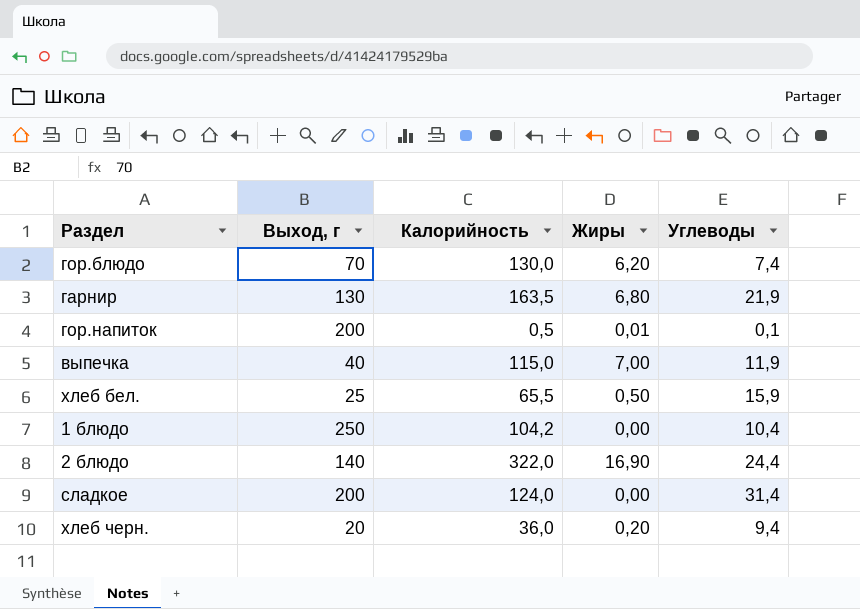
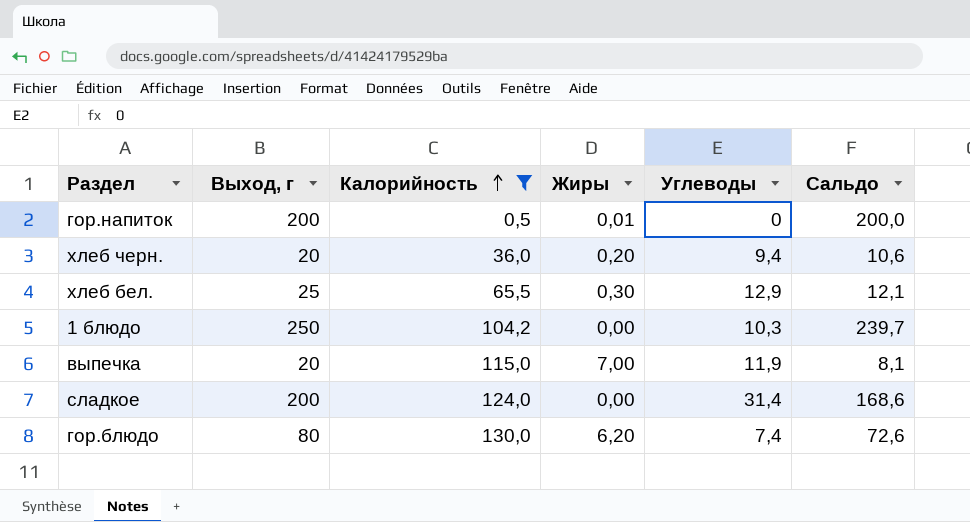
filter: none -> Калорийность <= 130,0
row order: none -> Калорийность ascending
column Сальдо | formula: none -> [Выход, г] - [Углеводы]
гор.напиток | Углеводы: 0,1 -> 0
хлеб бел. | Жиры: 0,50 -> 0,30
хлеб бел. | Углеводы: 15,9 -> 12,9
1 блюдо | Углеводы: 10,4 -> 10,3
выпечка | Выход, г: 40 -> 20
гор.блюдо | Выход, г: 70 -> 80

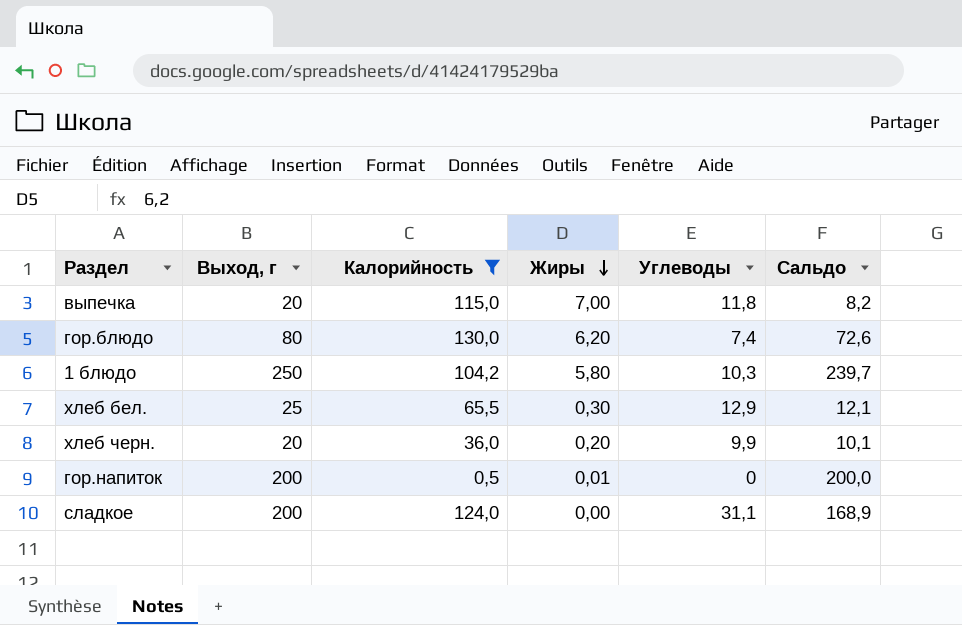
row order: Калорийность ascending -> Жиры descending
выпечка | Углеводы: 11,9 -> 11,8
выпечка | Сальдо: 8,1 -> 8,2
1 блюдо | Жиры: 0,00 -> 5,80
хлеб черн. | Углеводы: 9,4 -> 9,9
хлеб черн. | Сальдо: 10,6 -> 10,1
сладкое | Углеводы: 31,4 -> 31,1
сладкое | Сальдо: 168,6 -> 168,9

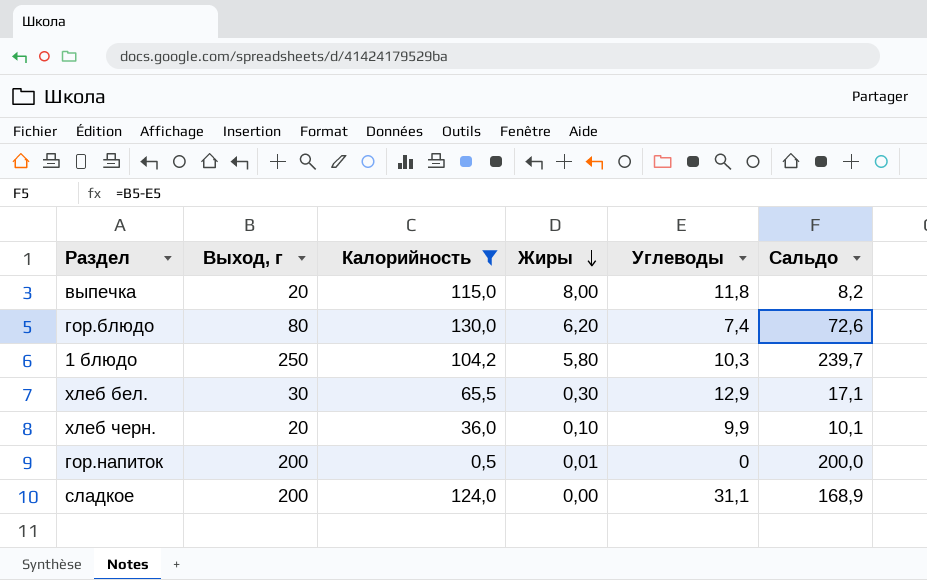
выпечка | Жиры: 7,00 -> 8,00
хлеб бел. | Выход, г: 25 -> 30
хлеб бел. | Сальдо: 12,1 -> 17,1
хлеб черн. | Жиры: 0,20 -> 0,10

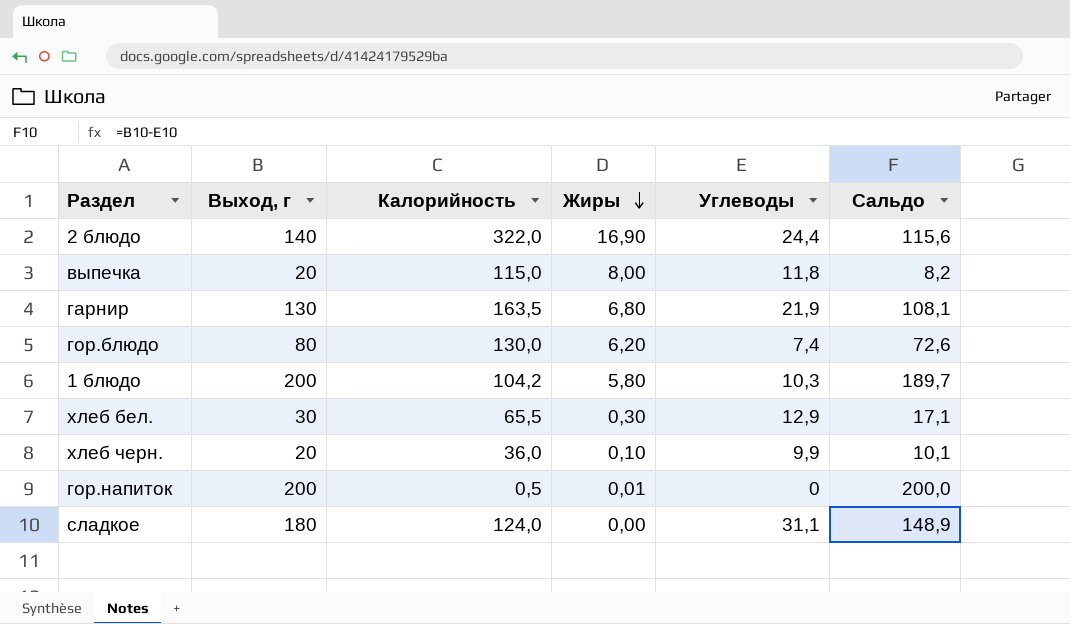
filter: Калорийность <= 130,0 -> none
1 блюдо | Выход, г: 250 -> 200
1 блюдо | Сальдо: 239,7 -> 189,7
сладкое | Выход, г: 200 -> 180
сладкое | Сальдо: 168,9 -> 148,9

